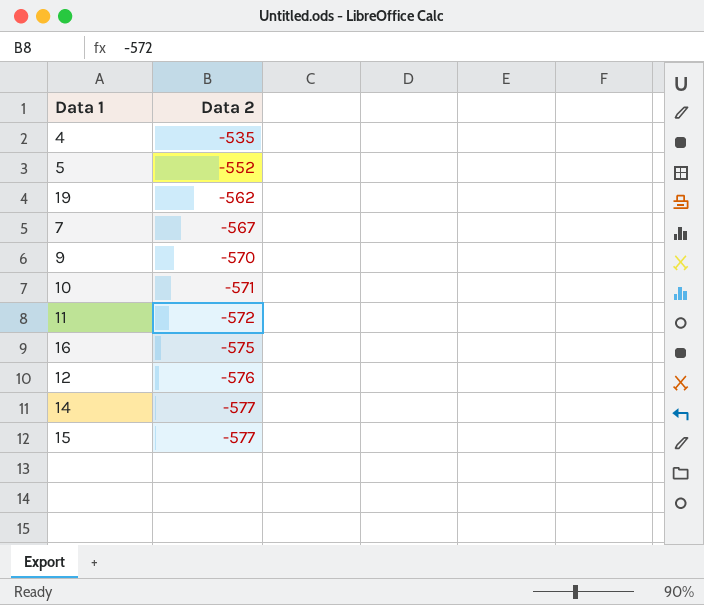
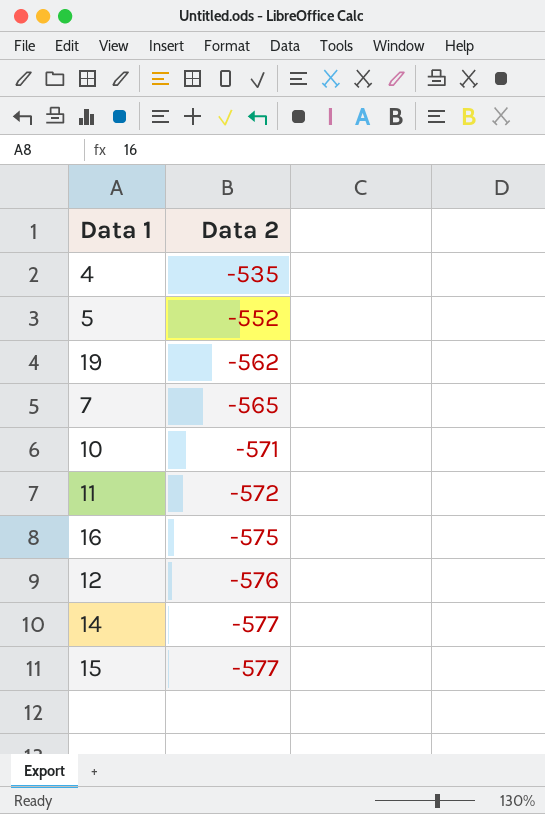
row 9: -570 -> none
7 | Data 2: -567 -> -565

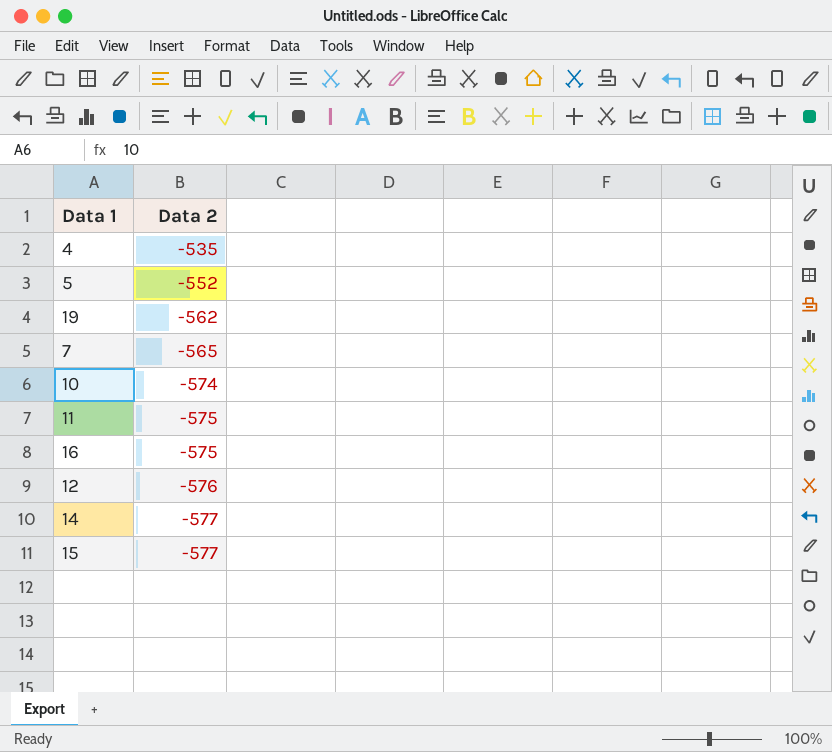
10 | Data 2: -571 -> -574
11 | Data 2: -572 -> -575

